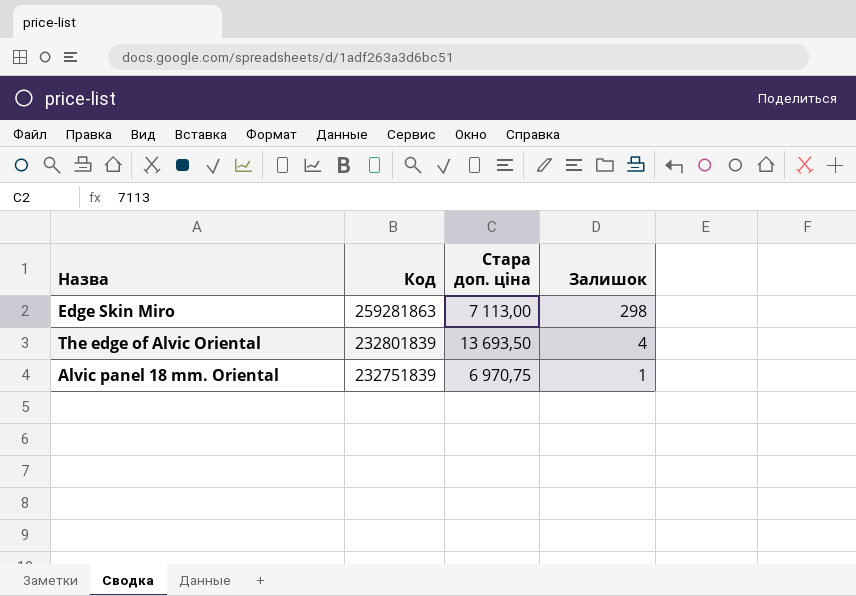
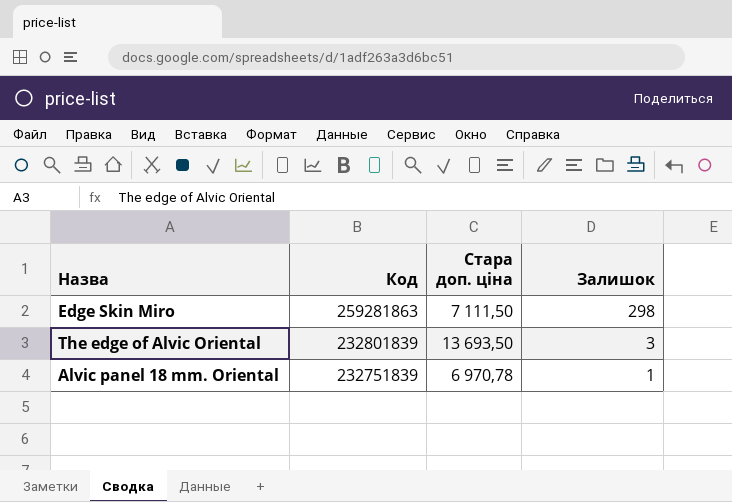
Edge Skin Miro | Стара доп. ціна: 7 113,00 -> 7 111,50
The edge of Alvic Oriental | Залишок: 4 -> 3
Alvic panel 18 mm. Oriental | Стара доп. ціна: 6 970,75 -> 6 970,78

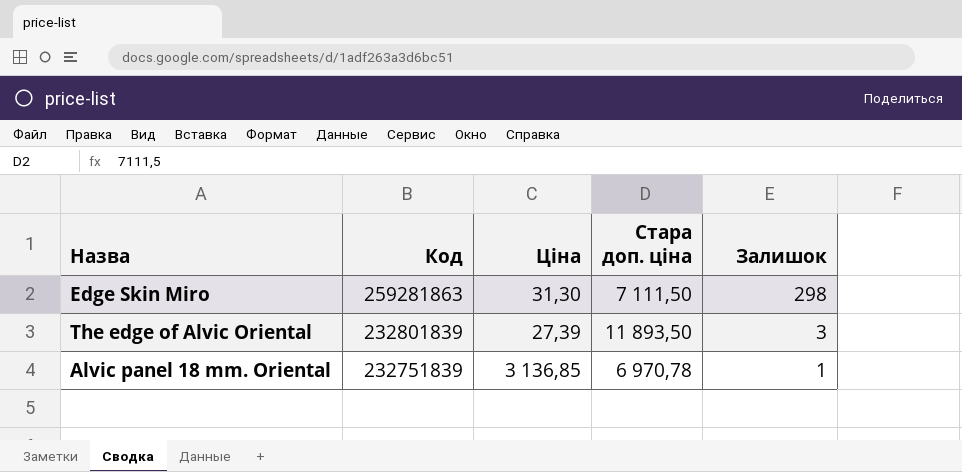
column Ціна | position: none -> 3
The edge of Alvic Oriental | Стара доп. ціна: 13 693,50 -> 11 893,50

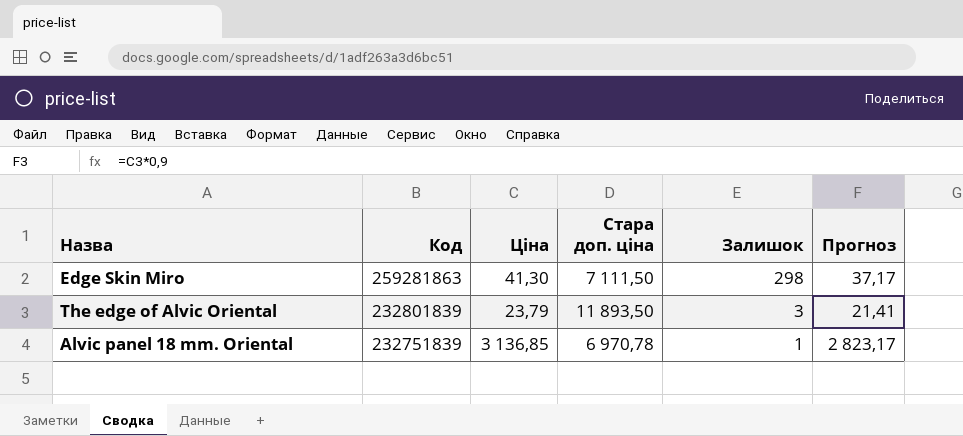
column Прогноз | formula: none -> [Ціна] * 0,9
Edge Skin Miro | Ціна: 31,30 -> 41,30
The edge of Alvic Oriental | Ціна: 27,39 -> 23,79

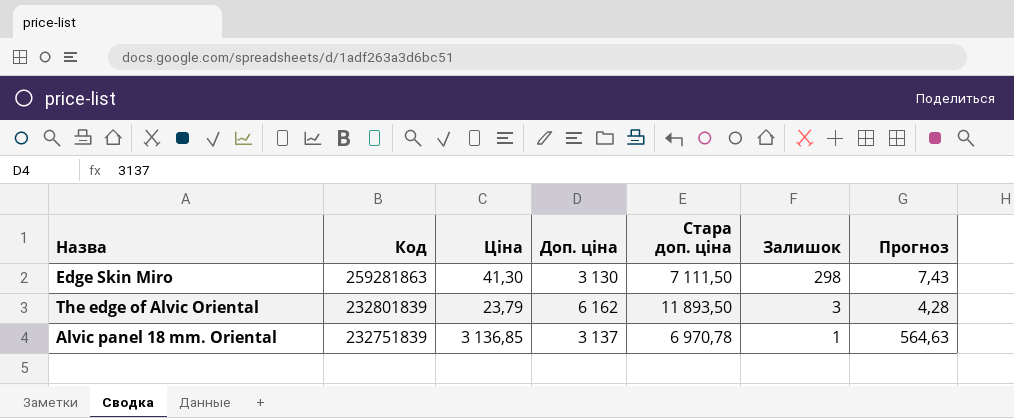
column Доп. ціна | position: none -> 4
column Прогноз | formula: [Ціна] * 0,9 -> [Ціна] * 0,18

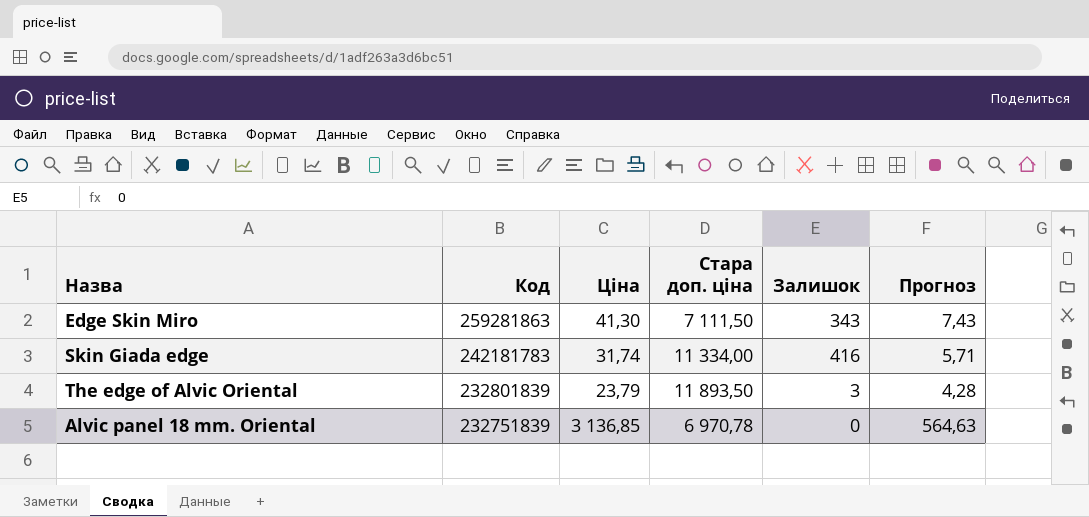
column Доп. ціна | position: 4 -> none
Edge Skin Miro | Залишок: 298 -> 343
row Skin Giada edge: none -> 242181783 | 31,74 | 11 334,00 | 416 | 5,71
Alvic panel 18 mm. Oriental | Залишок: 1 -> 0

